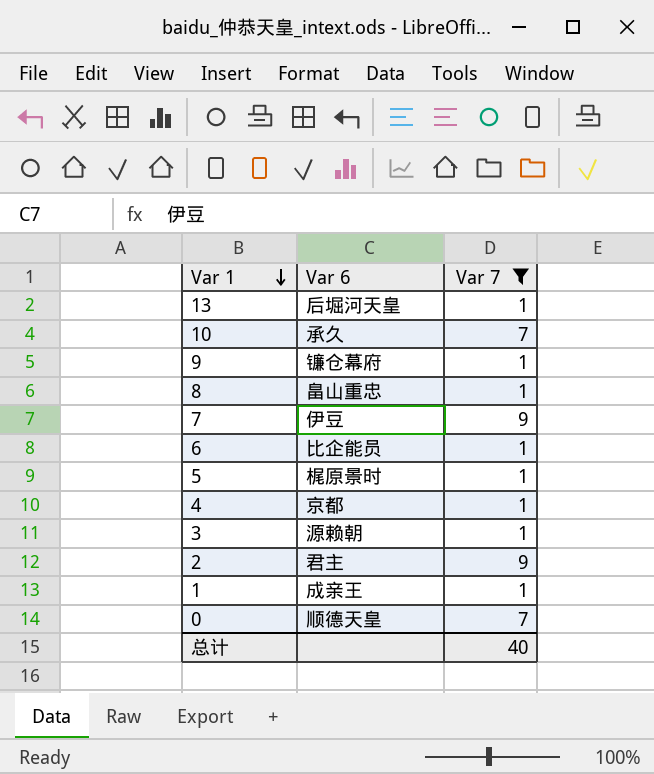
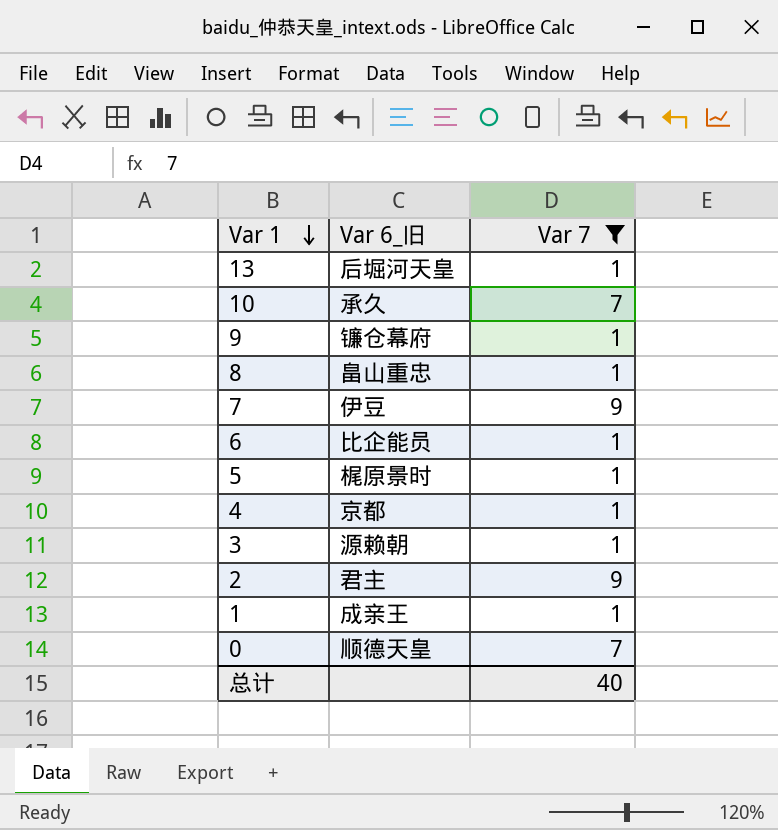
column name: Var 6 -> Var 6_旧

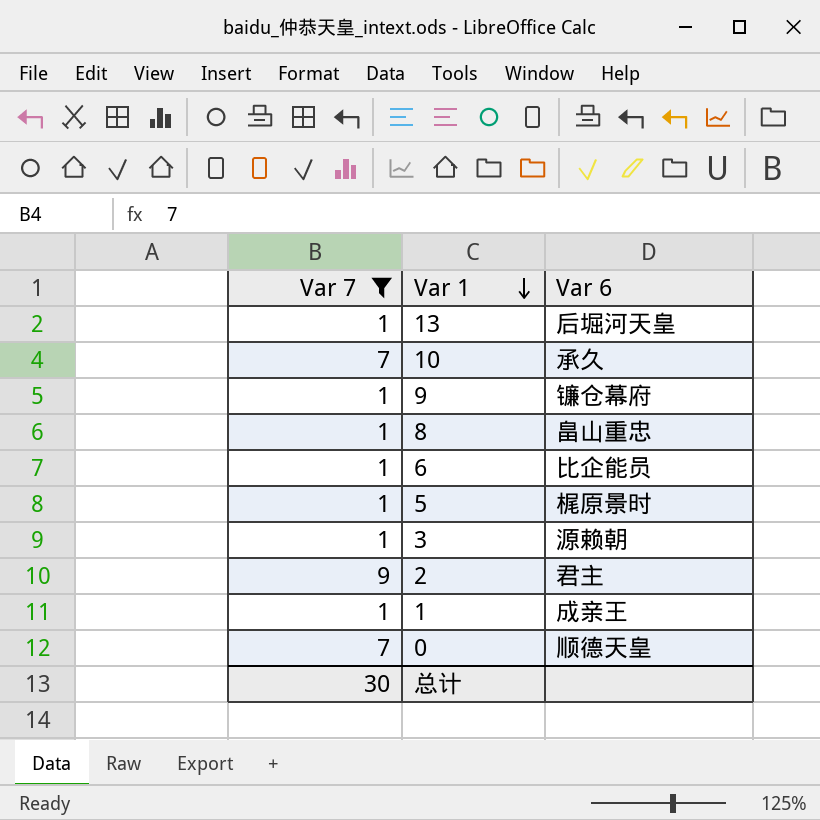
column Var 7 | position: 3 -> 1
column name: Var 6_旧 -> Var 6
row 7: 伊豆 | 9 -> none
row 4: 京都 | 1 -> none
总计 | Var 7: 40 -> 30

